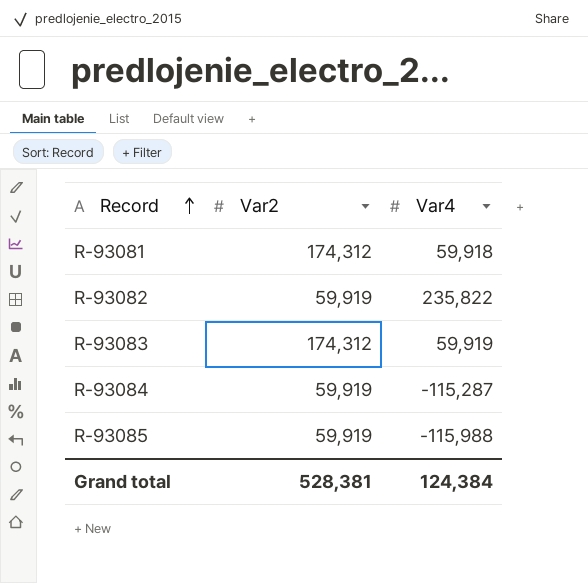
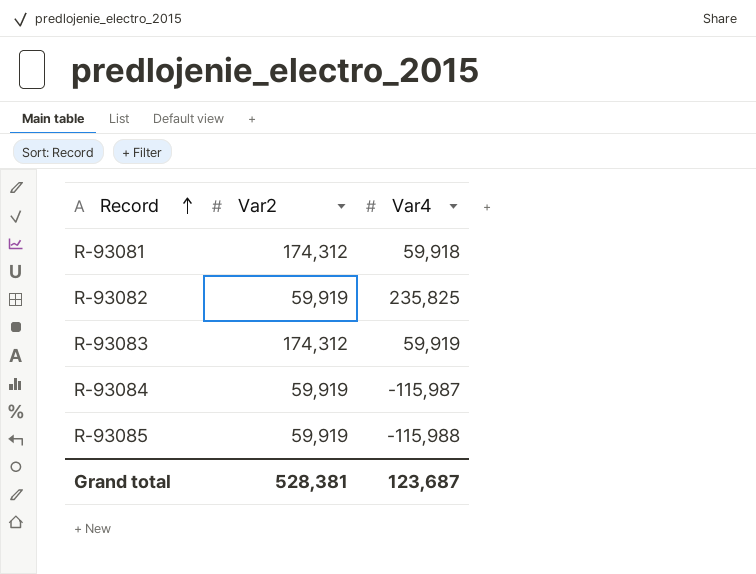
R-93082 | Var4: 235,822 -> 235,825
R-93084 | Var4: -115,287 -> -115,987
Grand total | Var4: 124,384 -> 123,687

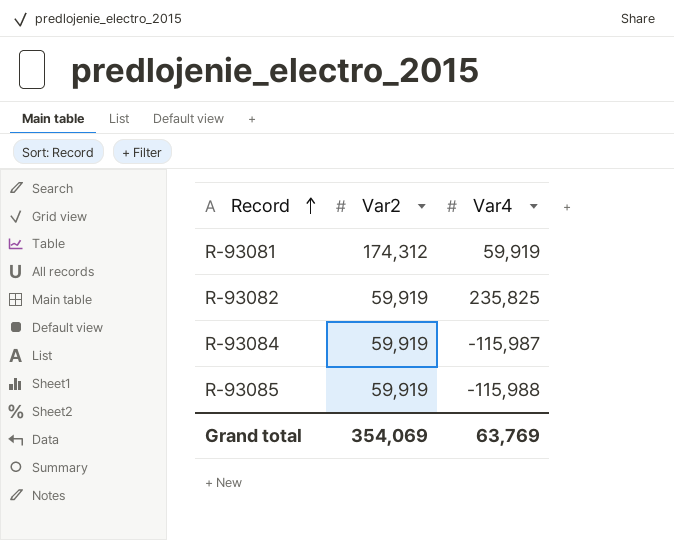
row R-93083: 174,312 | 59,919 -> none
R-93081 | Var4: 59,918 -> 59,919
Grand total | Var2: 528,381 -> 354,069
Grand total | Var4: 123,687 -> 63,769

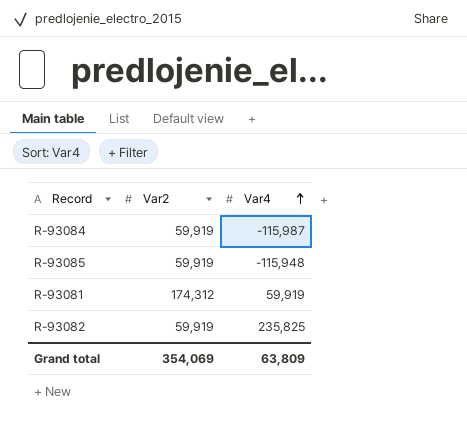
row order: Record ascending -> Var4 ascending
R-93085 | Var4: -115,988 -> -115,948
Grand total | Var4: 63,769 -> 63,809

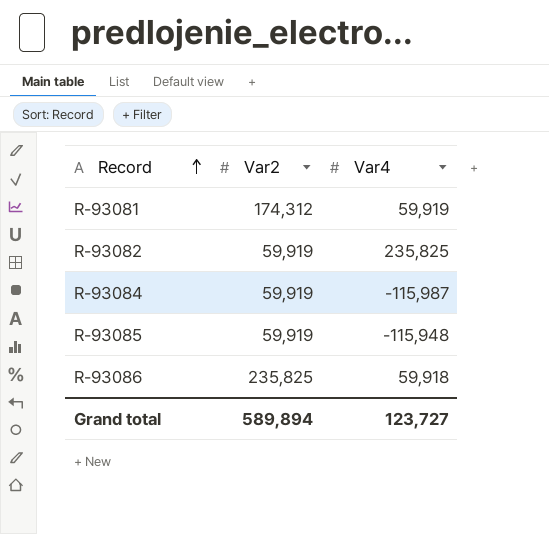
row order: Var4 ascending -> Record ascending
row R-93086: none -> 235,825 | 59,918
Grand total | Var2: 354,069 -> 589,894
Grand total | Var4: 63,809 -> 123,727

